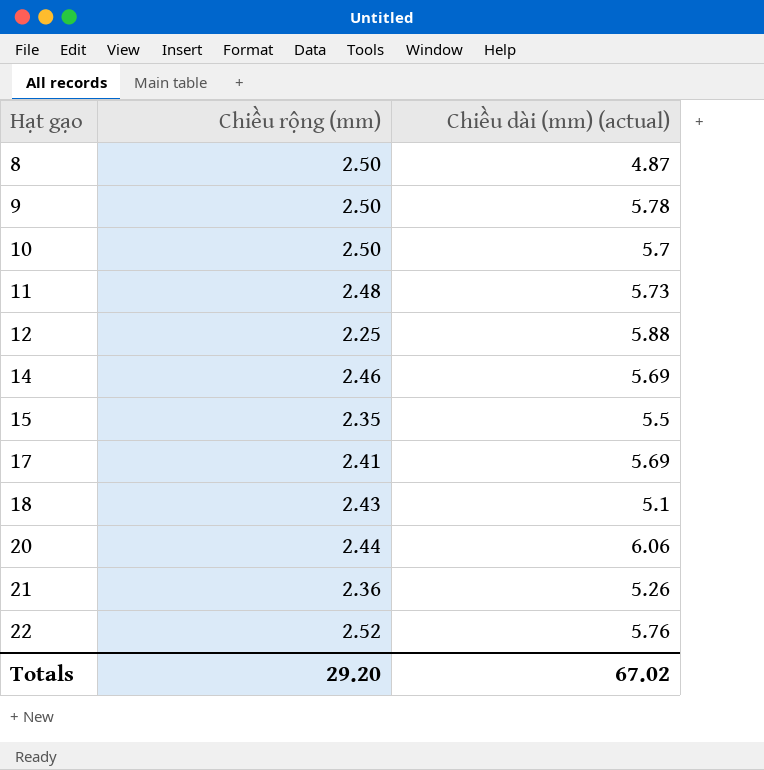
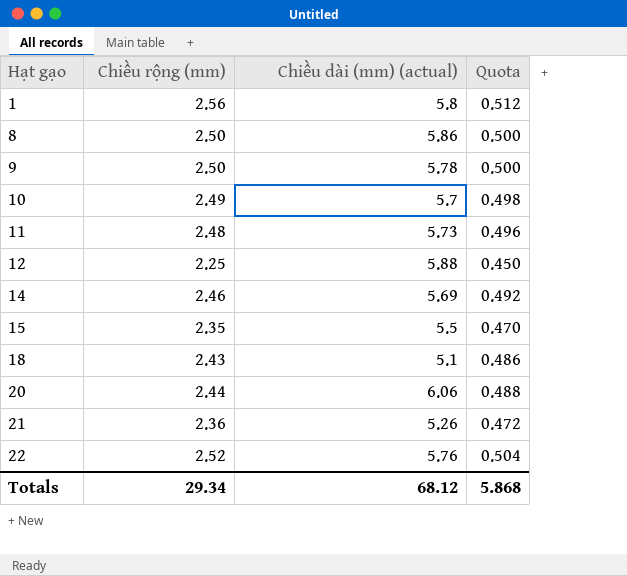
column Quota | formula: none -> [Chiều rộng (mm)] * 0.2
row 17: 2.41 | 5.69 -> none
row 1: none -> 2.56 | 5.8 | 0.512
8 | Chiều dài (mm) (actual): 4.87 -> 5.86
10 | Chiều rộng (mm): 2.50 -> 2.49
Totals | Chiều rộng (mm): 29.20 -> 29.34
Totals | Chiều dài (mm) (actual): 67.02 -> 68.12

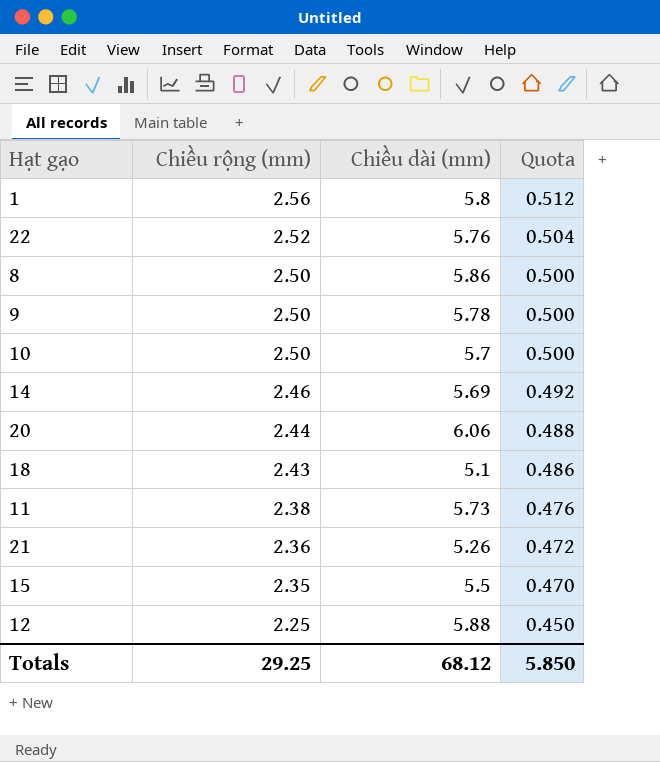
row order: Hạt gạo ascending -> Chiều rộng (mm) descending
column name: Chiều dài (mm) (actual) -> Chiều dài (mm)
10 | Chiều rộng (mm): 2.49 -> 2.50
10 | Quota: 0.498 -> 0.500
11 | Chiều rộng (mm): 2.48 -> 2.38
11 | Quota: 0.496 -> 0.476
Totals | Chiều rộng (mm): 29.34 -> 29.25
Totals | Quota: 5.868 -> 5.850

